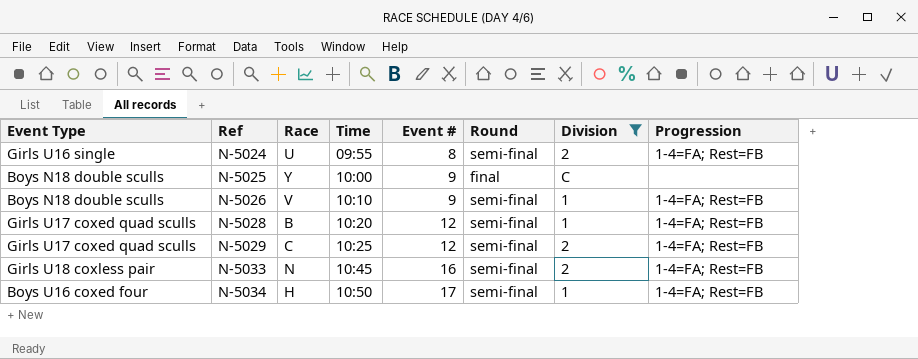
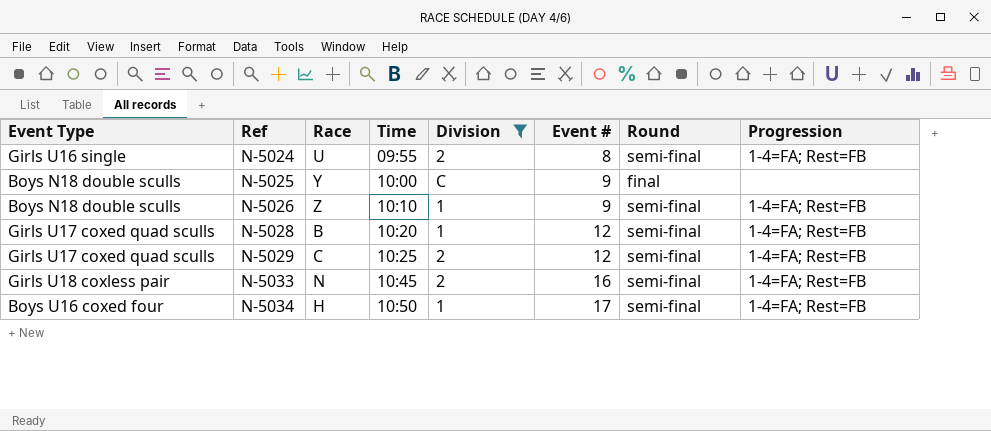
column Division | position: 7 -> 5
N-5026 | Race: V -> Z

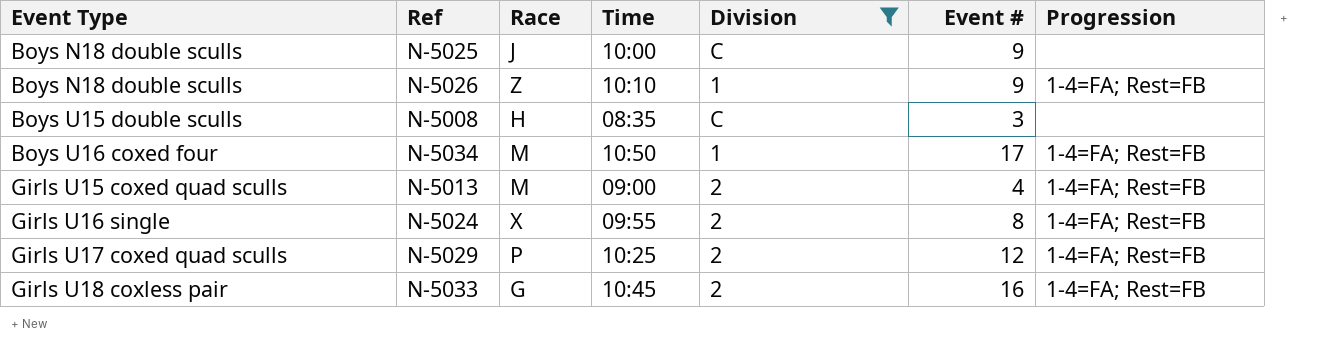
row order: Ref ascending -> Event Type ascending
column Round | position: 7 -> none
row N-5028: Girls U17 coxed quad sculls | B | 10:20 | 1 | 12 | semi-final | 1-4=FA; Rest=FB -> none
N-5025 | Race: Y -> J
row N-5008: none -> Boys U15 double sculls | H | 08:35 | C | 3 | none
N-5034 | Race: H -> M
row N-5013: none -> Girls U15 coxed quad sculls | M | 09:00 | 2 | 4 | 1-4=FA; Rest=FB
N-5024 | Race: U -> X
N-5029 | Race: C -> P
N-5033 | Race: N -> G

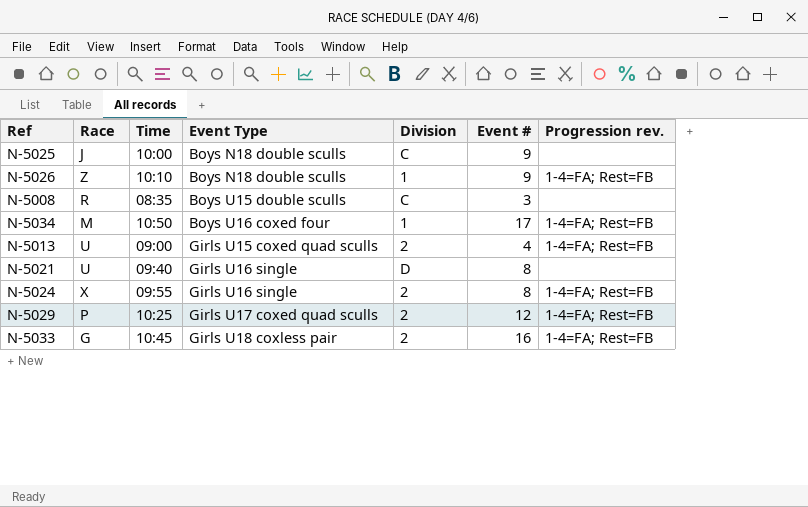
filter: Division != D -> none
column Event Type | position: 1 -> 4
column name: Progression -> Progression rev.
N-5008 | Race: H -> R
N-5013 | Race: M -> U

